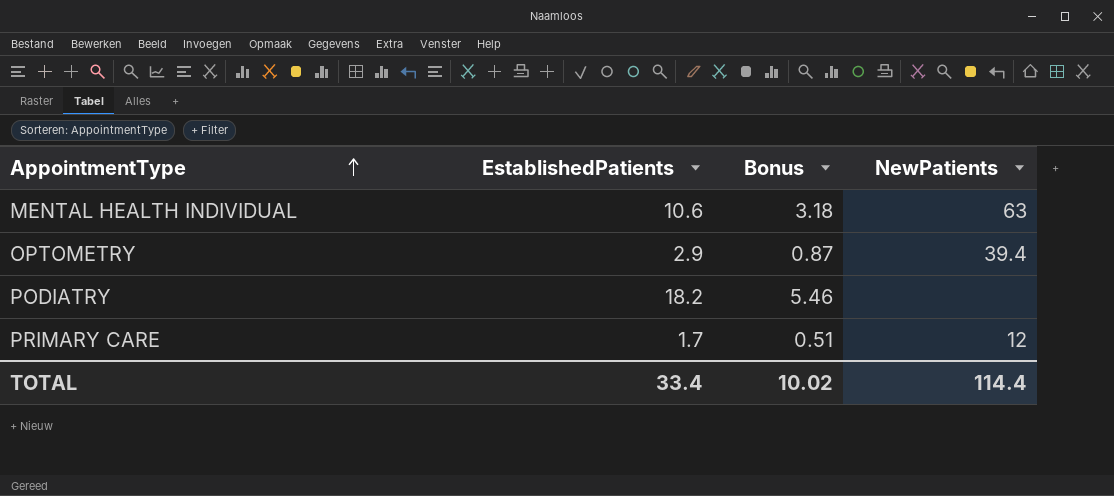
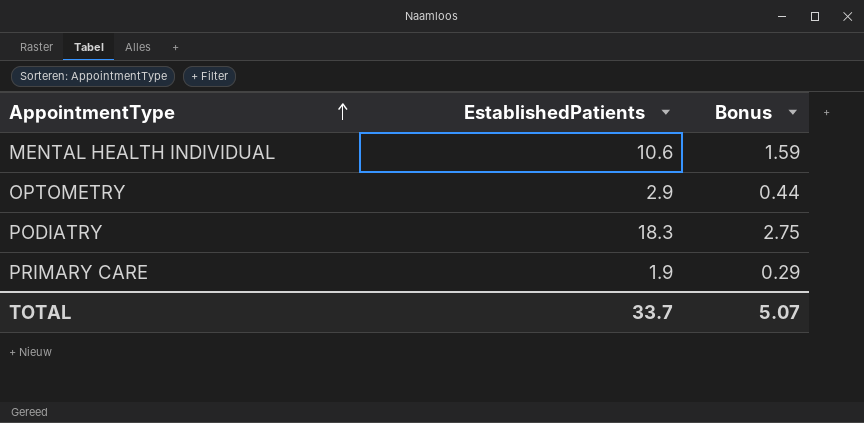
column NewPatients | position: 4 -> none
column Bonus | formula: [EstablishedPatients] * 0.3 -> [EstablishedPatients] * 0.15
PODIATRY | EstablishedPatients: 18.2 -> 18.3
PRIMARY CARE | EstablishedPatients: 1.7 -> 1.9
TOTAL | EstablishedPatients: 33.4 -> 33.7
TOTAL | Bonus: 10.02 -> 5.07

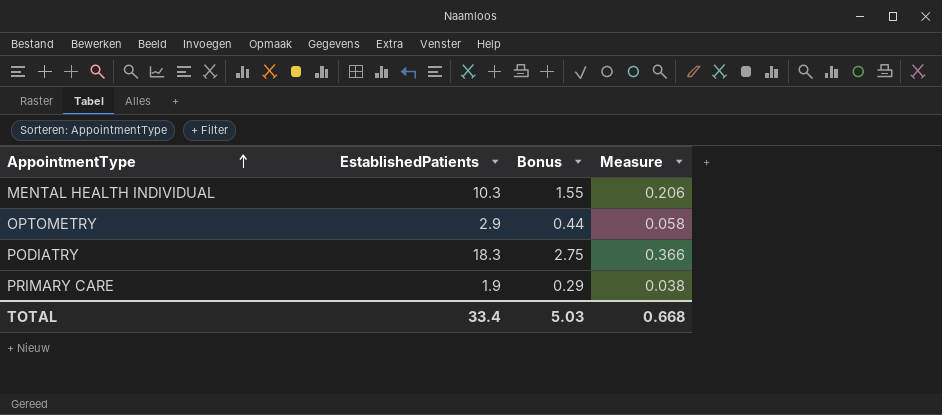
column Measure | formula: none -> [EstablishedPatients] * 0.02
MENTAL HEALTH INDIVIDUAL | EstablishedPatients: 10.6 -> 10.3
MENTAL HEALTH INDIVIDUAL | Bonus: 1.59 -> 1.55
TOTAL | EstablishedPatients: 33.7 -> 33.4
TOTAL | Bonus: 5.07 -> 5.03

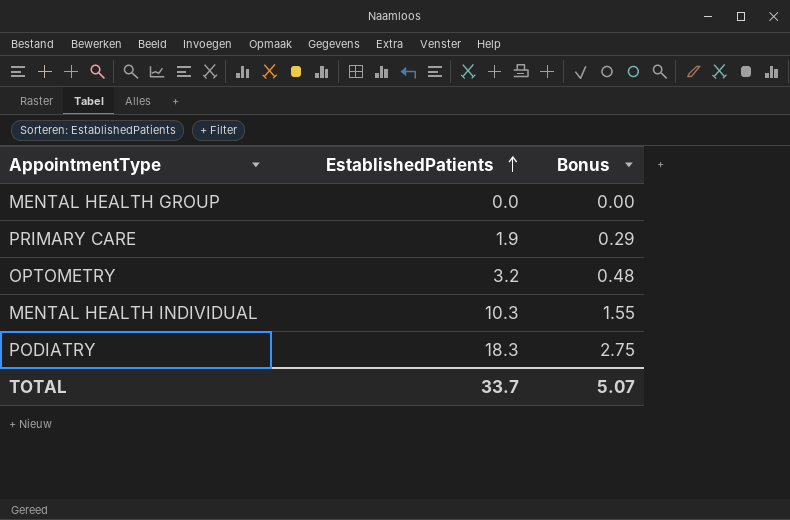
row order: AppointmentType ascending -> EstablishedPatients ascending
column Measure | formula: [EstablishedPatients] * 0.02 -> none
row MENTAL HEALTH GROUP: none -> 0.0 | 0.00
OPTOMETRY | EstablishedPatients: 2.9 -> 3.2
OPTOMETRY | Bonus: 0.44 -> 0.48
TOTAL | EstablishedPatients: 33.4 -> 33.7
TOTAL | Bonus: 5.03 -> 5.07

